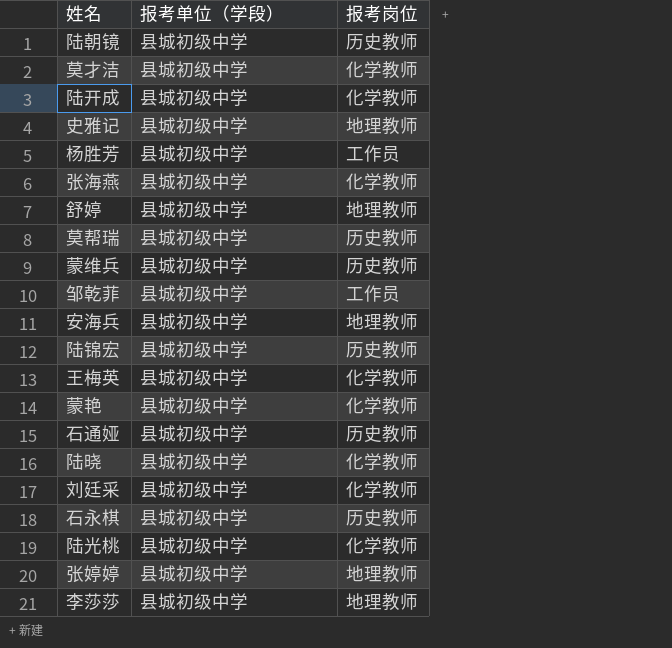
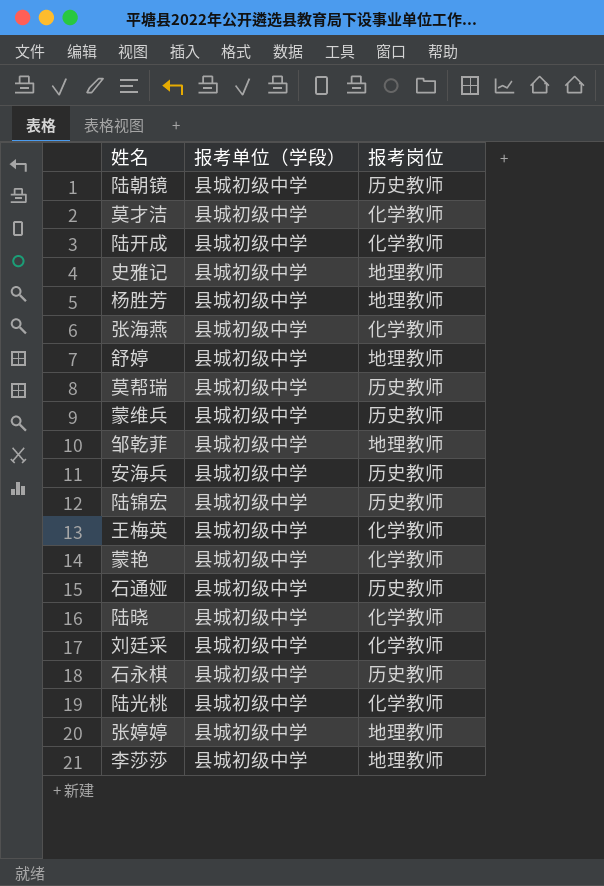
杨胜芳 | 报考岗位: 工作员 -> 地理教师
邹乾菲 | 报考岗位: 工作员 -> 地理教师
安海兵 | 报考岗位: 地理教师 -> 历史教师

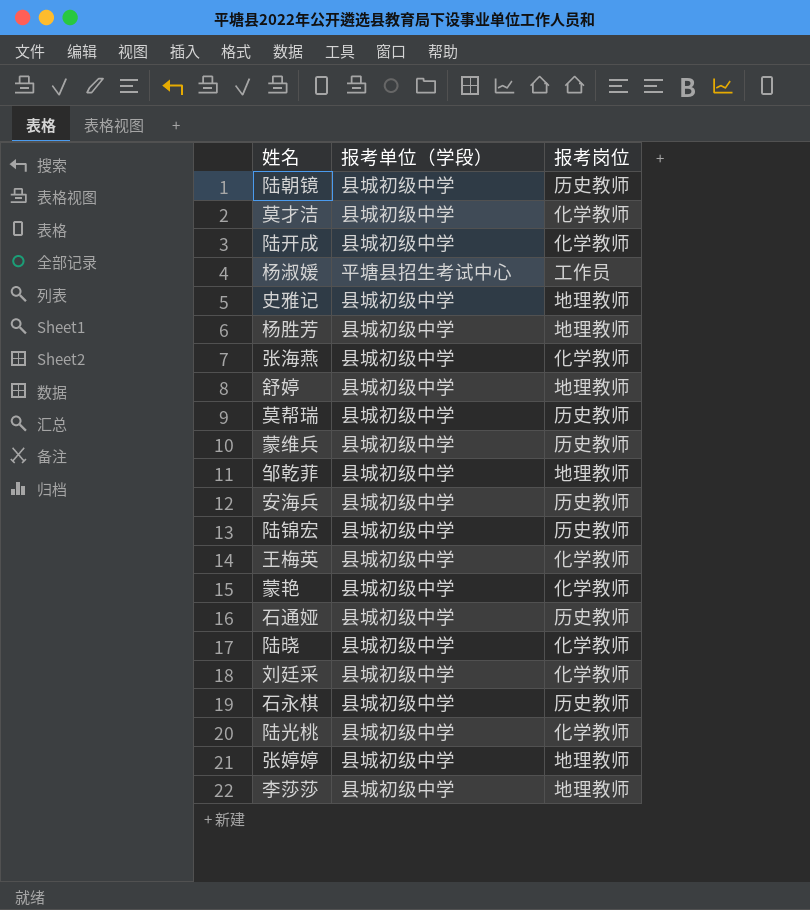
row 杨淑媛: none -> 平塘县招生考试中心 | 工作员

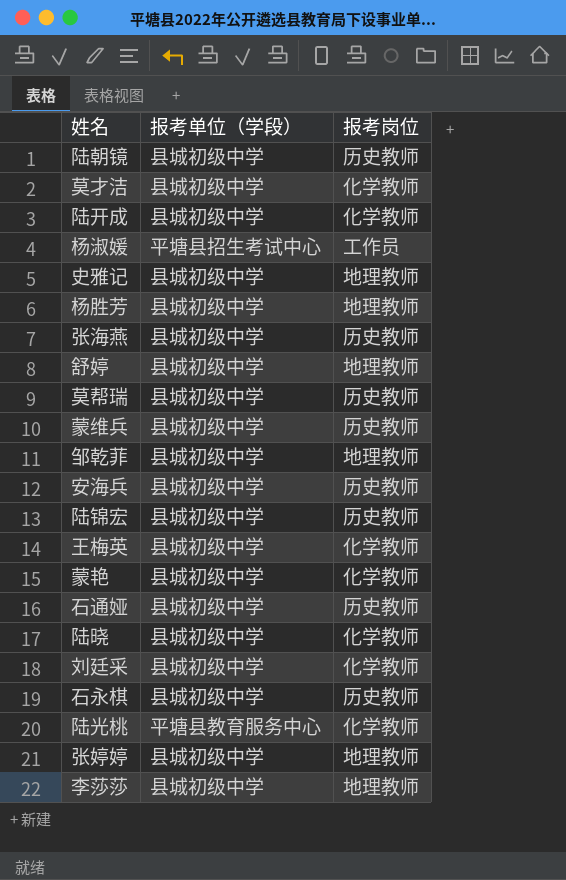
张海燕 | 报考岗位: 化学教师 -> 历史教师
陆光桃 | 报考单位（学段）: 县城初级中学 -> 平塘县教育服务中心

